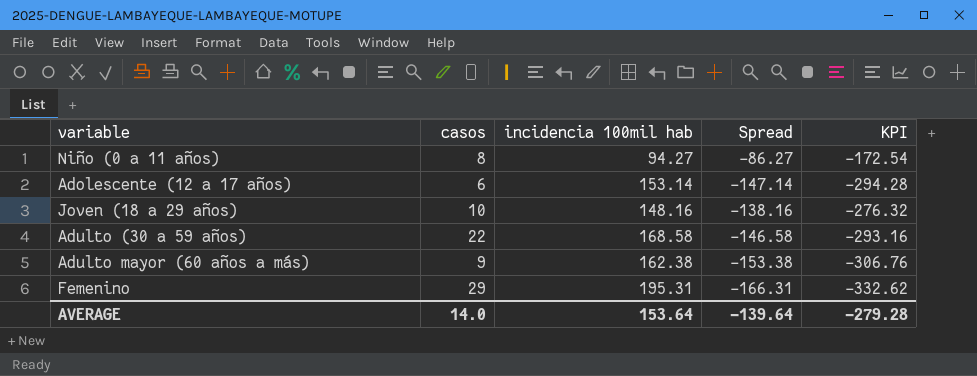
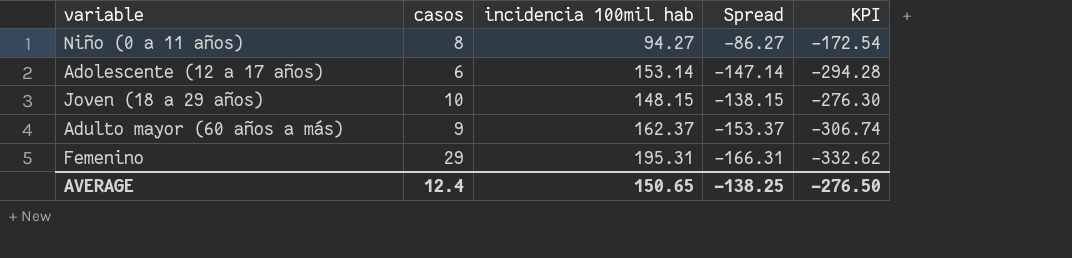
row Adulto (30 a 59 años): 22 | 168.58 | -146.58 | -293.16 -> none
Joven (18 a 29 años) | incidencia 100mil hab: 148.16 -> 148.15
Joven (18 a 29 años) | Spread: -138.16 -> -138.15
Joven (18 a 29 años) | KPI: -276.32 -> -276.30
Adulto mayor (60 años a más) | incidencia 100mil hab: 162.38 -> 162.37
Adulto mayor (60 años a más) | Spread: -153.38 -> -153.37
Adulto mayor (60 años a más) | KPI: -306.76 -> -306.74
AVERAGE | casos: 14.0 -> 12.4
AVERAGE | incidencia 100mil hab: 153.64 -> 150.65
AVERAGE | Spread: -139.64 -> -138.25
AVERAGE | KPI: -279.28 -> -276.50

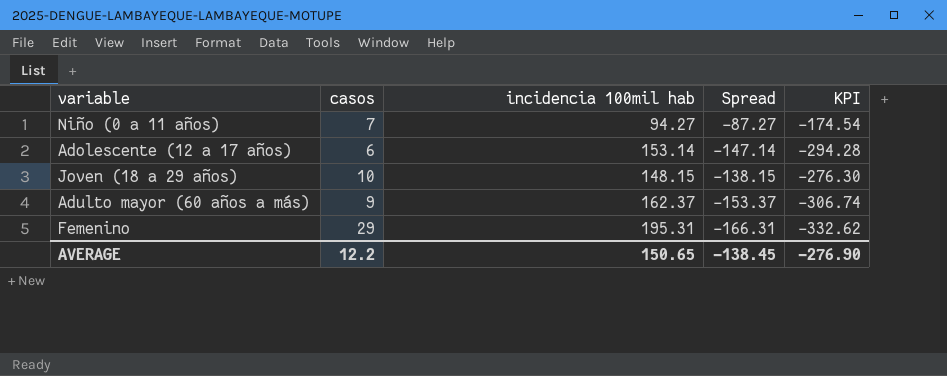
Niño (0 a 11 años) | casos: 8 -> 7
Niño (0 a 11 años) | Spread: -86.27 -> -87.27
Niño (0 a 11 años) | KPI: -172.54 -> -174.54
AVERAGE | casos: 12.4 -> 12.2
AVERAGE | Spread: -138.25 -> -138.45
AVERAGE | KPI: -276.50 -> -276.90

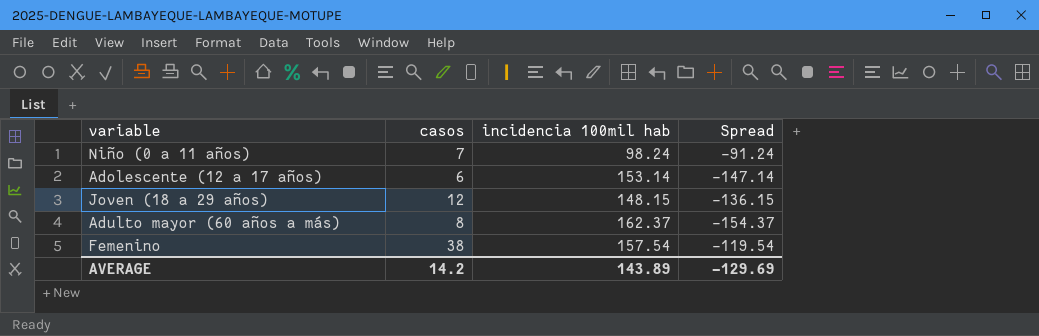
column KPI | formula: [Spread] * 2 -> none
Niño (0 a 11 años) | incidencia 100mil hab: 94.27 -> 98.24
Niño (0 a 11 años) | Spread: -87.27 -> -91.24
Joven (18 a 29 años) | casos: 10 -> 12
Joven (18 a 29 años) | Spread: -138.15 -> -136.15
Adulto mayor (60 años a más) | casos: 9 -> 8
Adulto mayor (60 años a más) | Spread: -153.37 -> -154.37
Femenino | casos: 29 -> 38
Femenino | incidencia 100mil hab: 195.31 -> 157.54
Femenino | Spread: -166.31 -> -119.54
AVERAGE | casos: 12.2 -> 14.2
AVERAGE | incidencia 100mil hab: 150.65 -> 143.89
AVERAGE | Spread: -138.45 -> -129.69

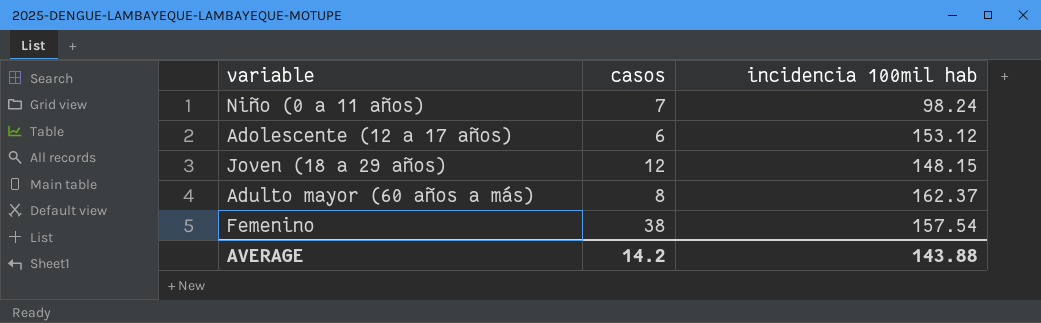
column Spread | formula: [casos] - [incidencia 100mil hab] -> none
Adolescente (12 a 17 años) | incidencia 100mil hab: 153.14 -> 153.12
AVERAGE | incidencia 100mil hab: 143.89 -> 143.88

